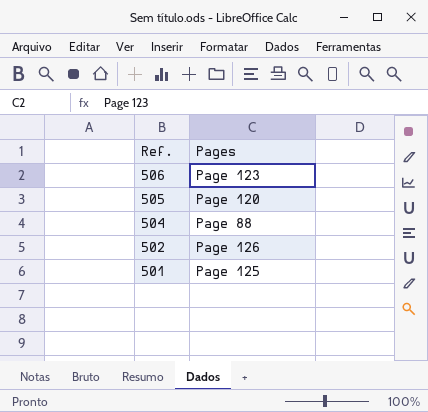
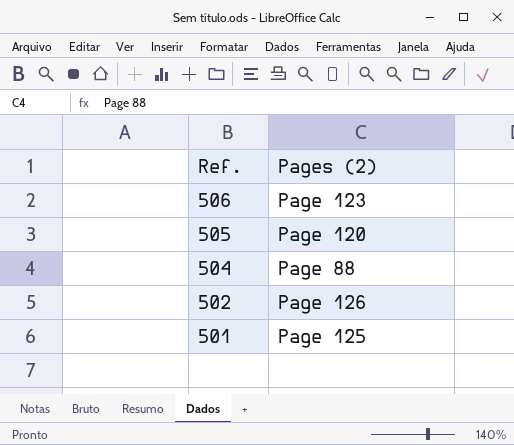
column name: Pages -> Pages (2)

